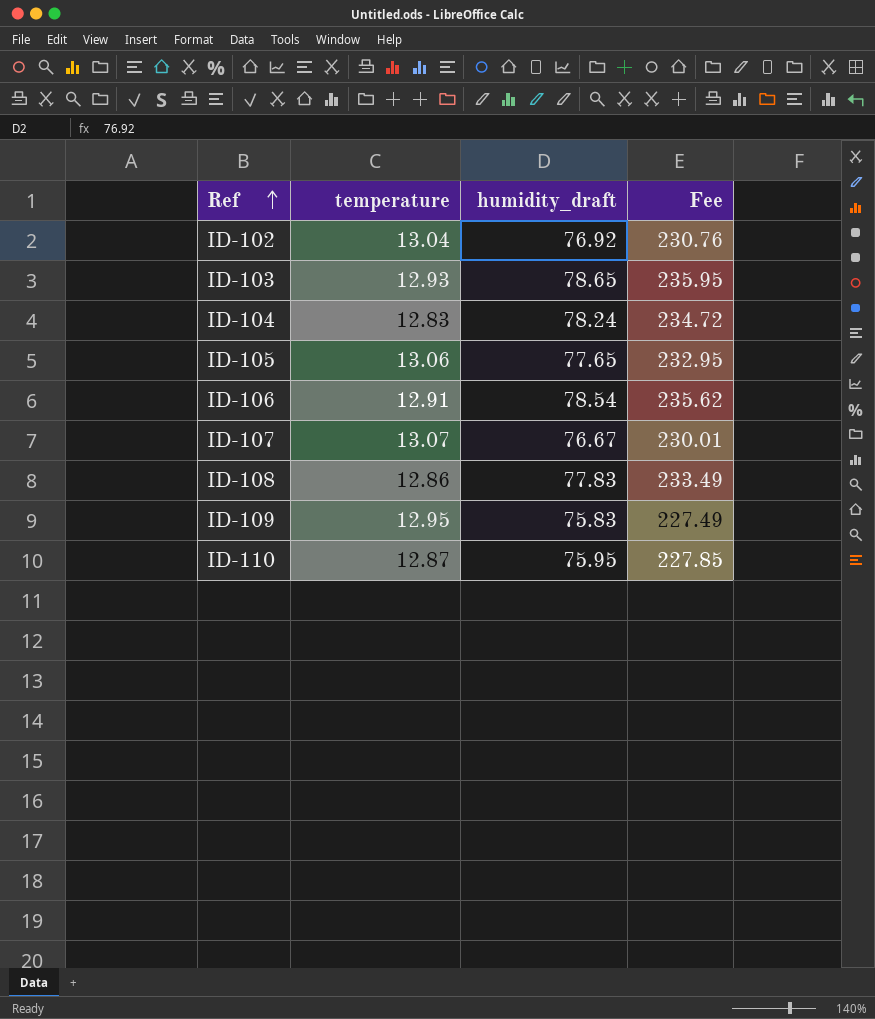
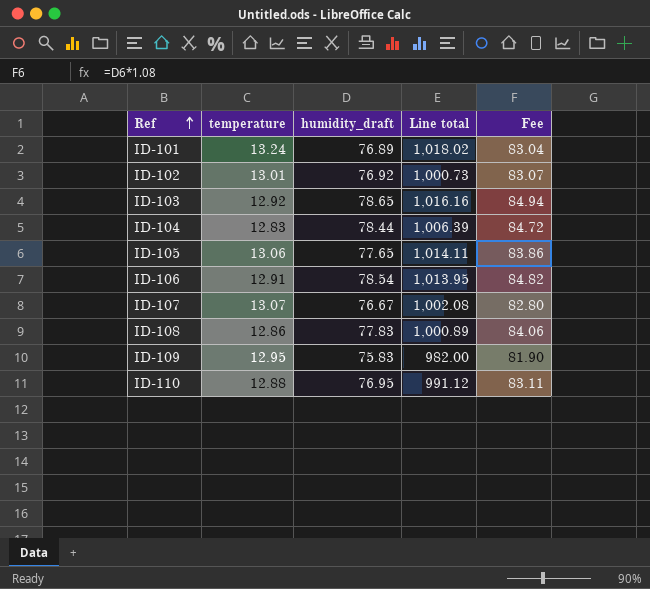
column Line total | formula: none -> [temperature] * [humidity_draft]
column Fee | formula: [humidity_draft] * 3 -> [humidity_draft] * 1.08
row ID-101: none -> 13.24 | 76.89 | 1,018.02 | 83.04
ID-102 | temperature: 13.04 -> 13.01
ID-103 | temperature: 12.93 -> 12.92
ID-104 | humidity_draft: 78.24 -> 78.44
ID-110 | temperature: 12.87 -> 12.88
ID-110 | humidity_draft: 75.95 -> 76.95

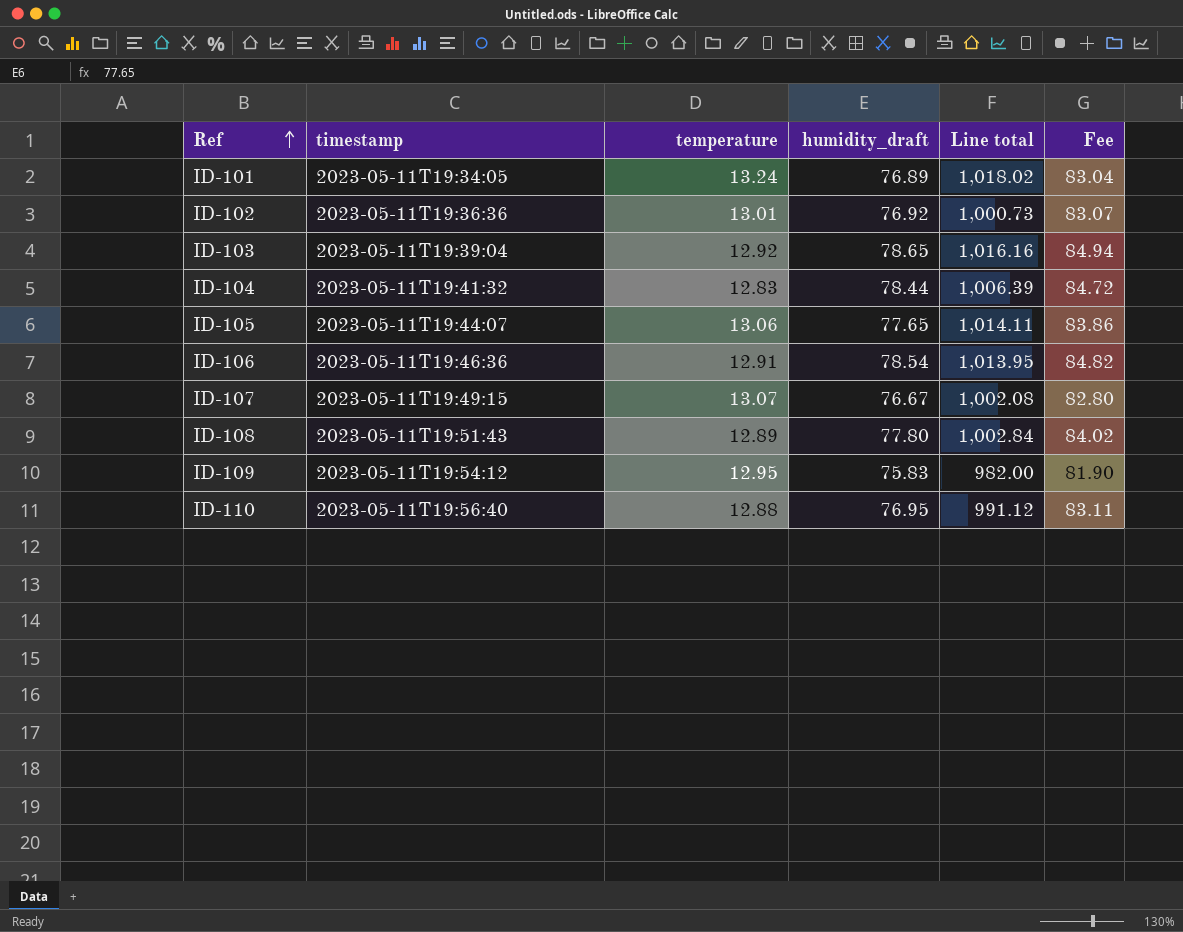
column timestamp | position: none -> 2
ID-108 | temperature: 12.86 -> 12.89
ID-108 | humidity_draft: 77.83 -> 77.80
ID-108 | Line total: 1,000.89 -> 1,002.84
ID-108 | Fee: 84.06 -> 84.02

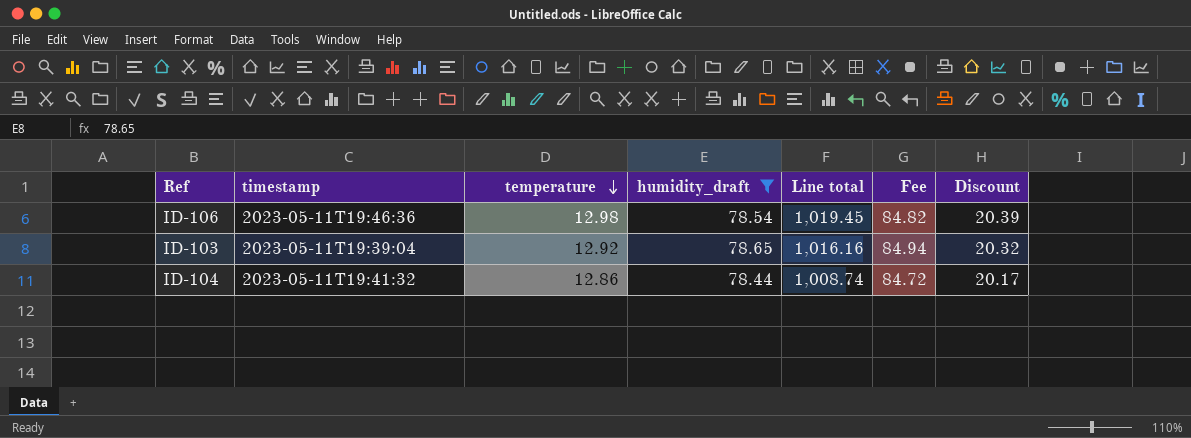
filter: none -> humidity_draft >= 78.44
row order: Ref ascending -> temperature descending
column Discount | formula: none -> [Line total] * 0.02
ID-106 | temperature: 12.91 -> 12.98
ID-106 | Line total: 1,013.95 -> 1,019.45
ID-104 | temperature: 12.83 -> 12.86
ID-104 | Line total: 1,006.39 -> 1,008.74

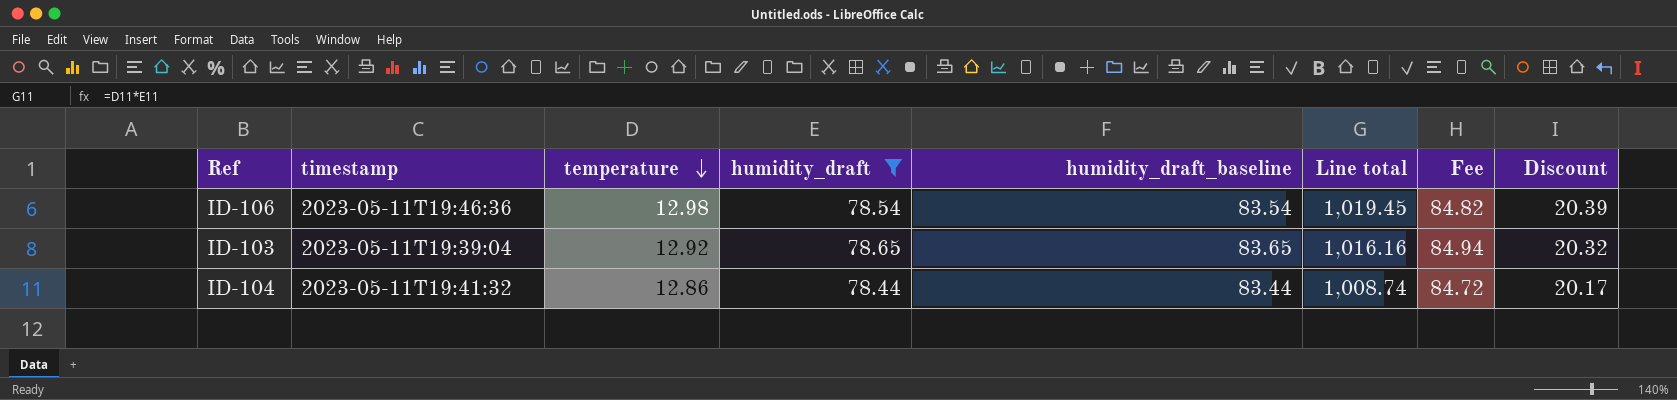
column humidity_draft_baseline | formula: none -> [humidity_draft] + 5

